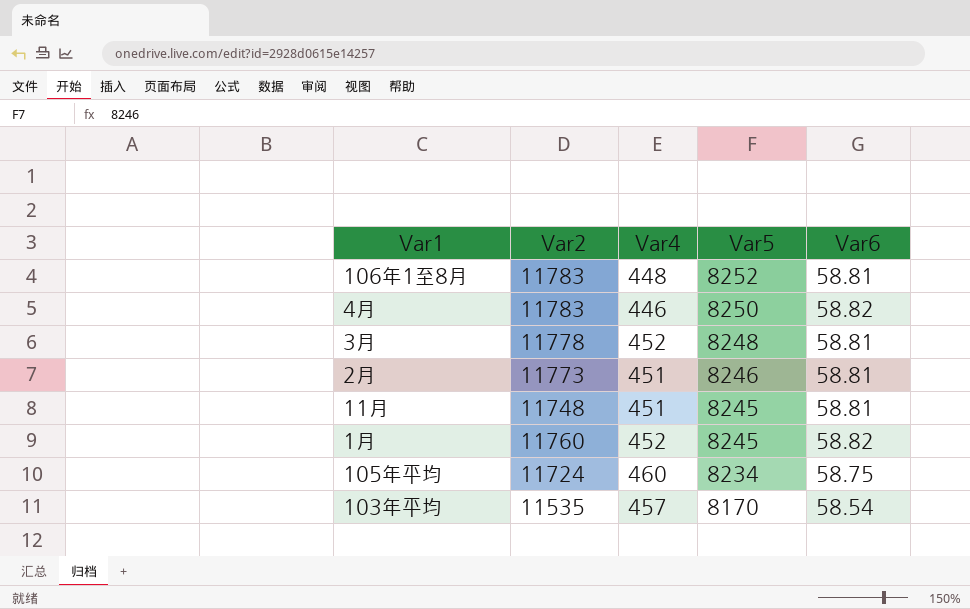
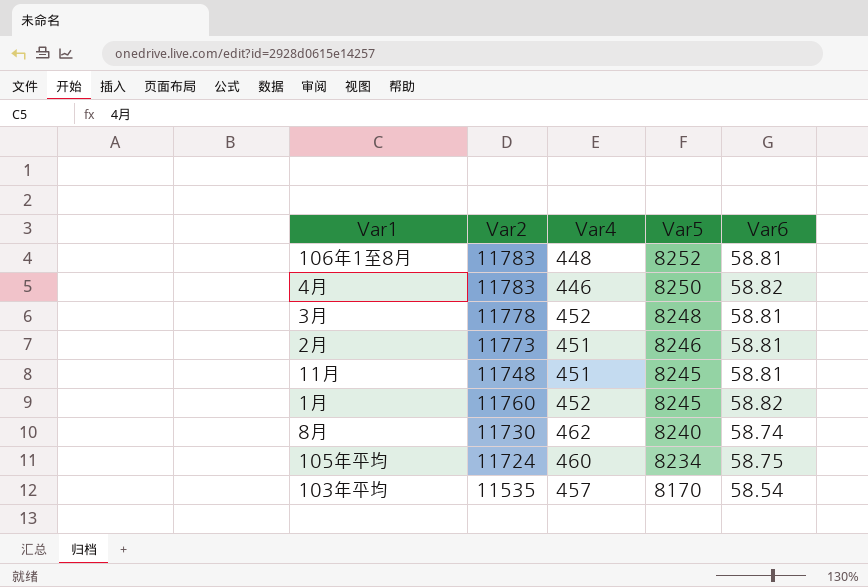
row 8月: none -> 11730 | 462 | 8240 | 58.74

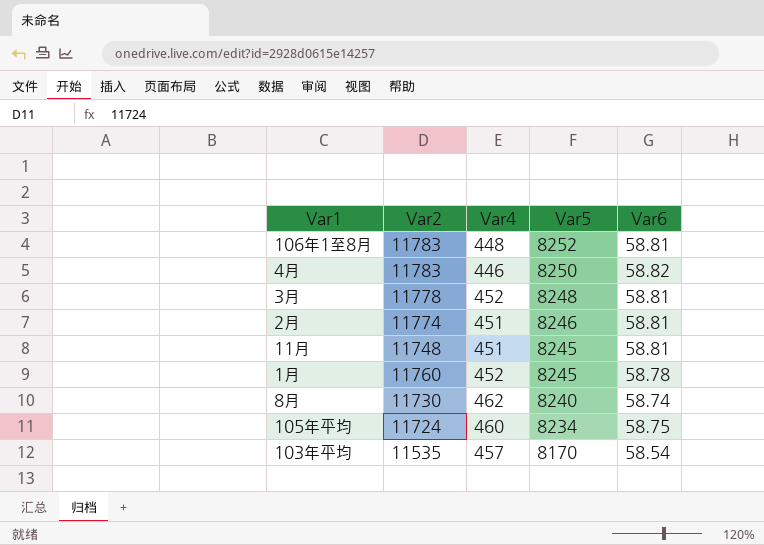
2月 | Var2: 11773 -> 11774
1月 | Var6: 58.82 -> 58.78

